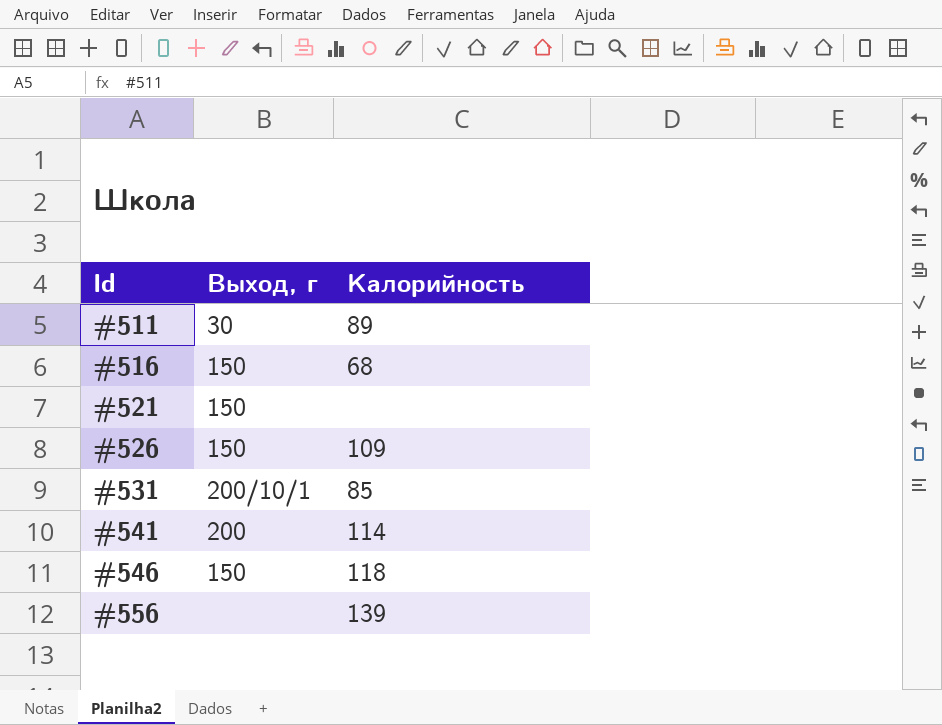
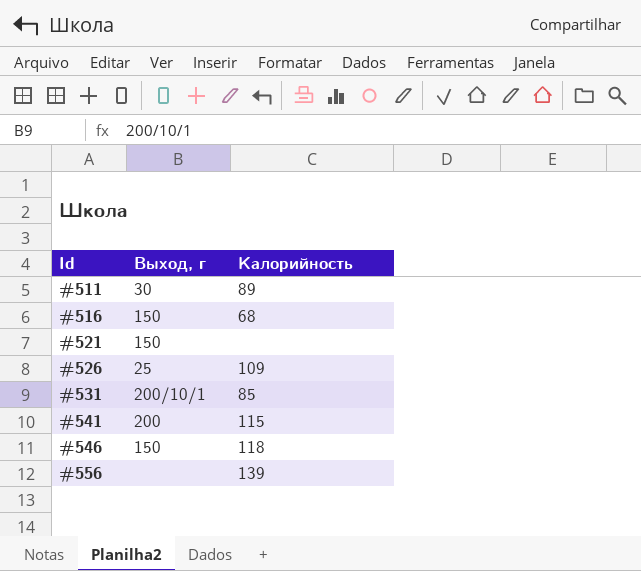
#526 | Выход, г: 150 -> 25
#541 | Калорийность: 114 -> 115

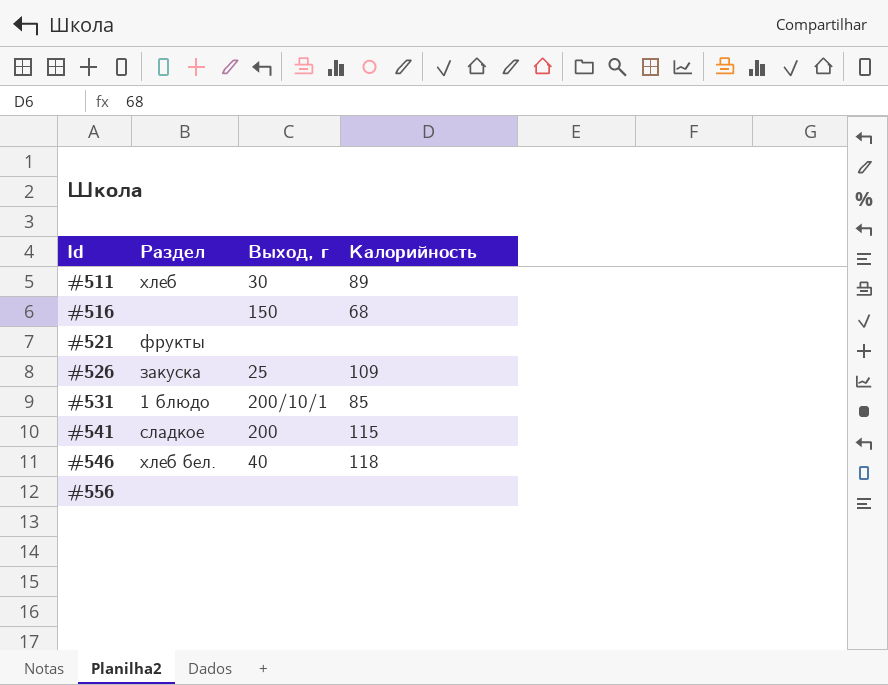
column Раздел | position: none -> 2
#521 | Выход, г: 150 -> none
#546 | Выход, г: 150 -> 40
#556 | Калорийность: 139 -> none

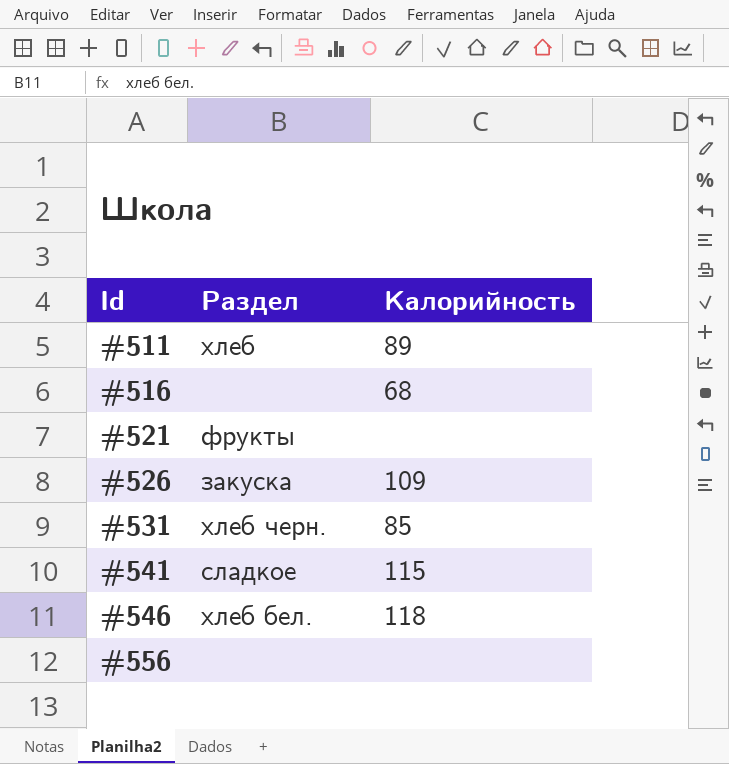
column Выход, г | position: 3 -> none
#531 | Раздел: 1 блюдо -> хлеб черн.

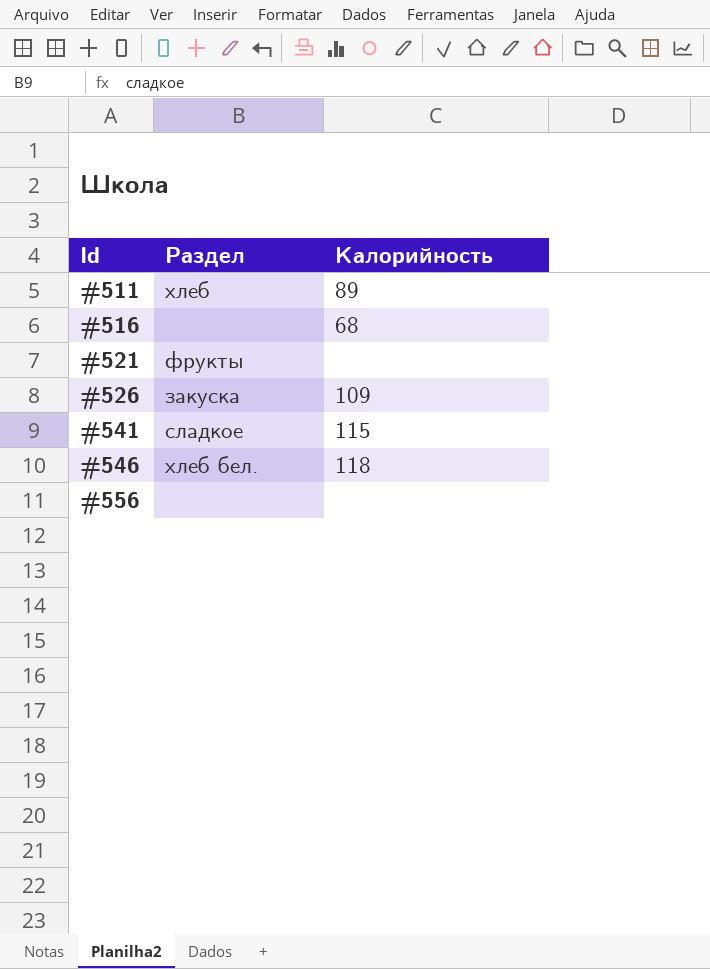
row #531: хлеб черн. | 85 -> none

